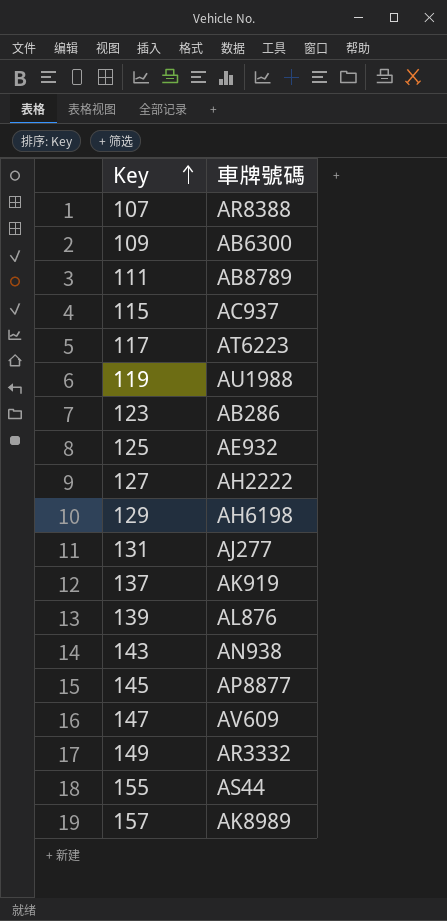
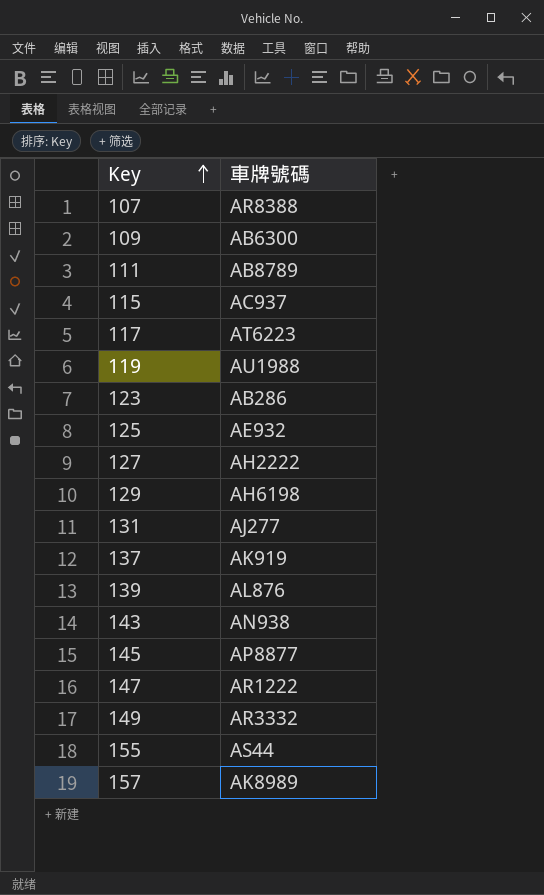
147 | 車牌號碼: AV609 -> AR1222

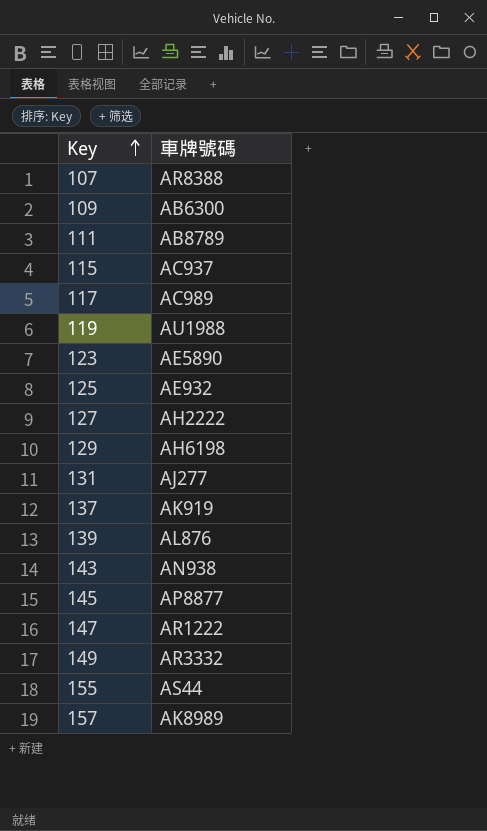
117 | 車牌號碼: AT6223 -> AC989
123 | 車牌號碼: AB286 -> AE5890

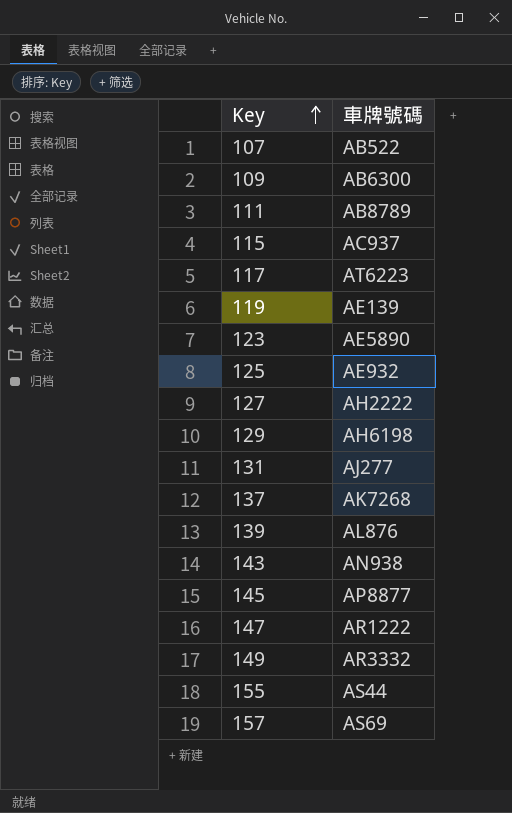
107 | 車牌號碼: AR8388 -> AB522
117 | 車牌號碼: AC989 -> AT6223
119 | 車牌號碼: AU1988 -> AE139
137 | 車牌號碼: AK919 -> AK7268
157 | 車牌號碼: AK8989 -> AS69

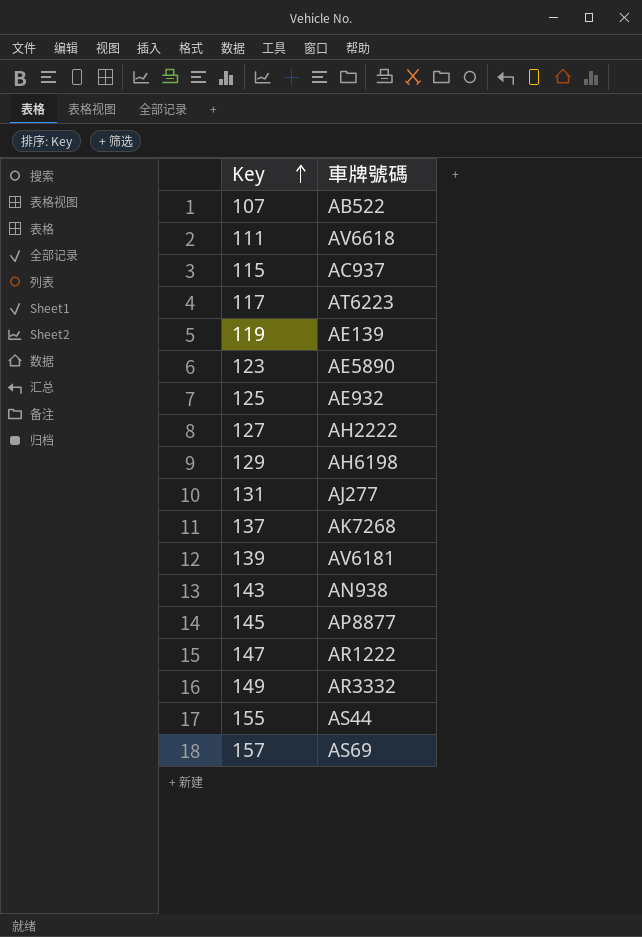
row 109: AB6300 -> none
111 | 車牌號碼: AB8789 -> AV6618
139 | 車牌號碼: AL876 -> AV6181

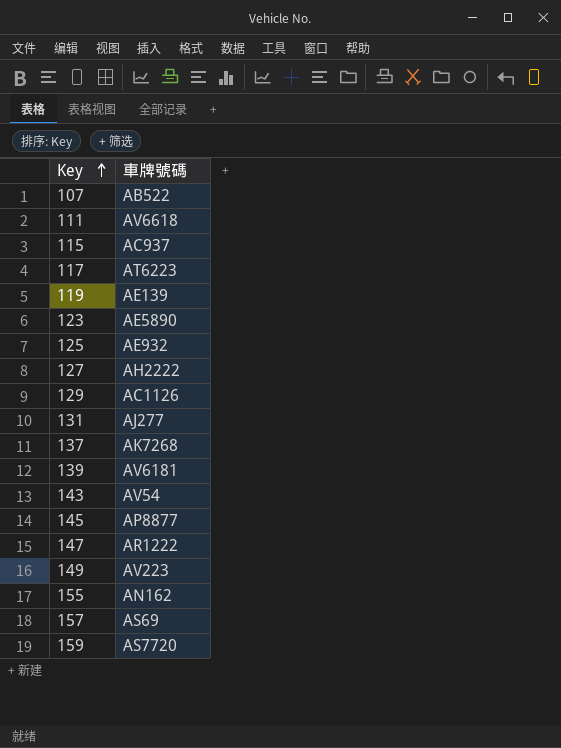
129 | 車牌號碼: AH6198 -> AC1126
143 | 車牌號碼: AN938 -> AV54
149 | 車牌號碼: AR3332 -> AV223
155 | 車牌號碼: AS44 -> AN162
row 159: none -> AS7720

